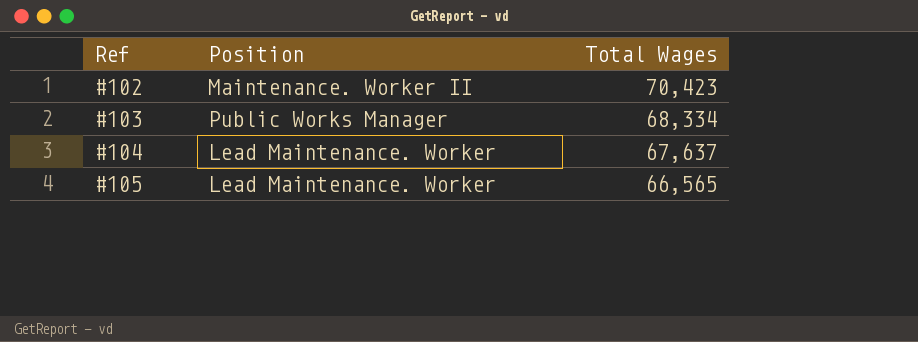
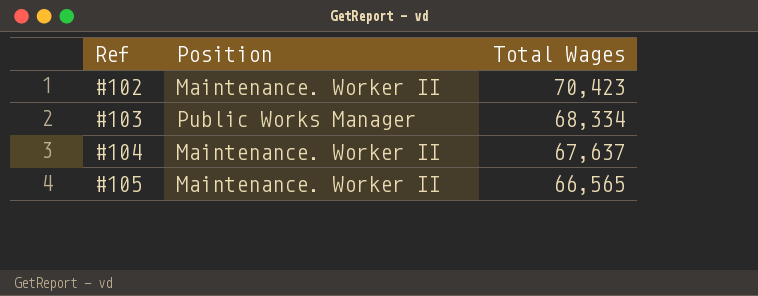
#104 | Position: Lead Maintenance. Worker -> Maintenance. Worker II
#105 | Position: Lead Maintenance. Worker -> Maintenance. Worker II

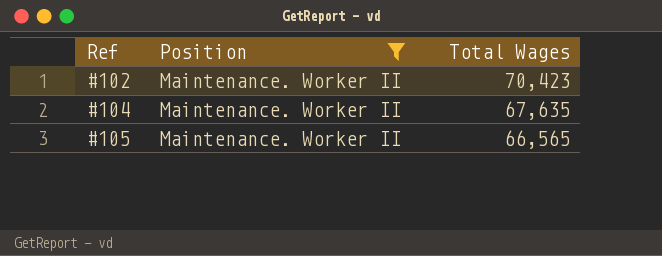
filter: none -> Position = Maintenance. Worker II
#104 | Total Wages: 67,637 -> 67,635

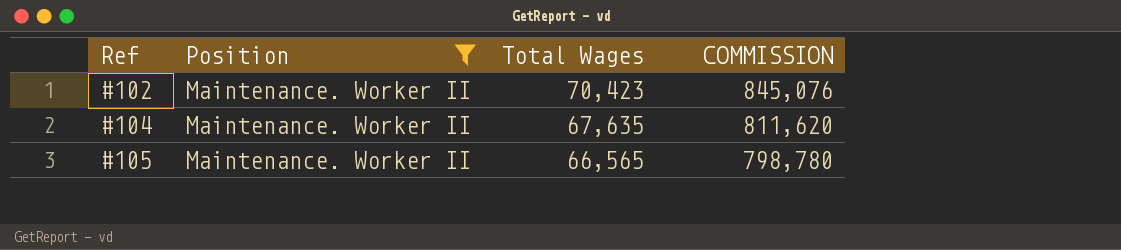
column COMMISSION | formula: none -> [Total Wages] * 12

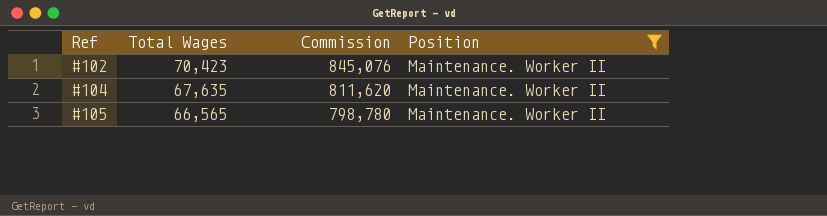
column name: COMMISSION -> Commission
column Position | position: 2 -> 4

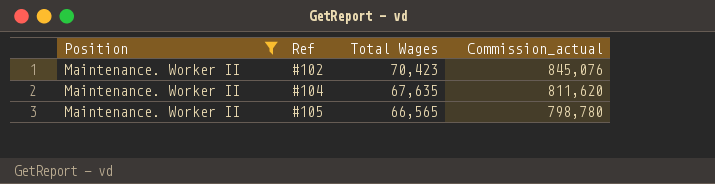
column Position | position: 4 -> 1
column name: Commission -> Commission_actual

